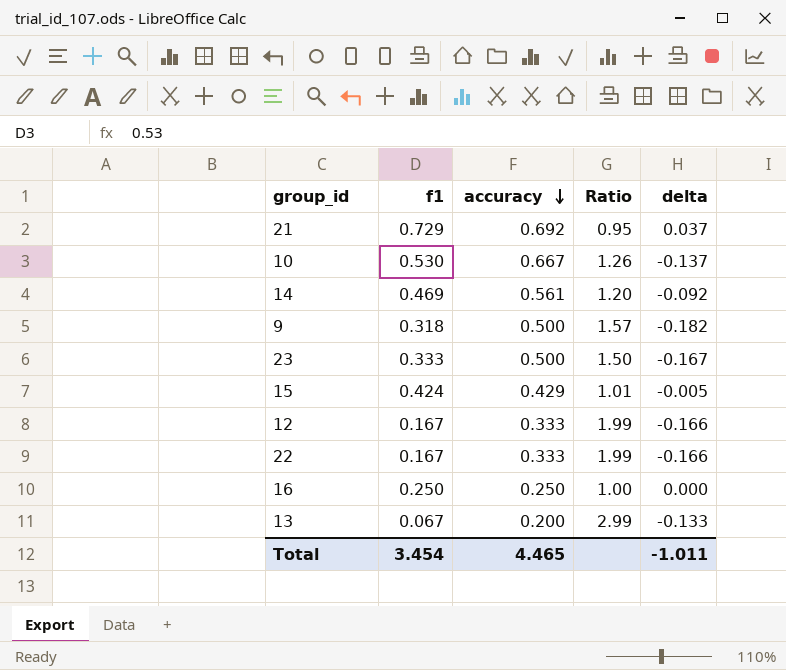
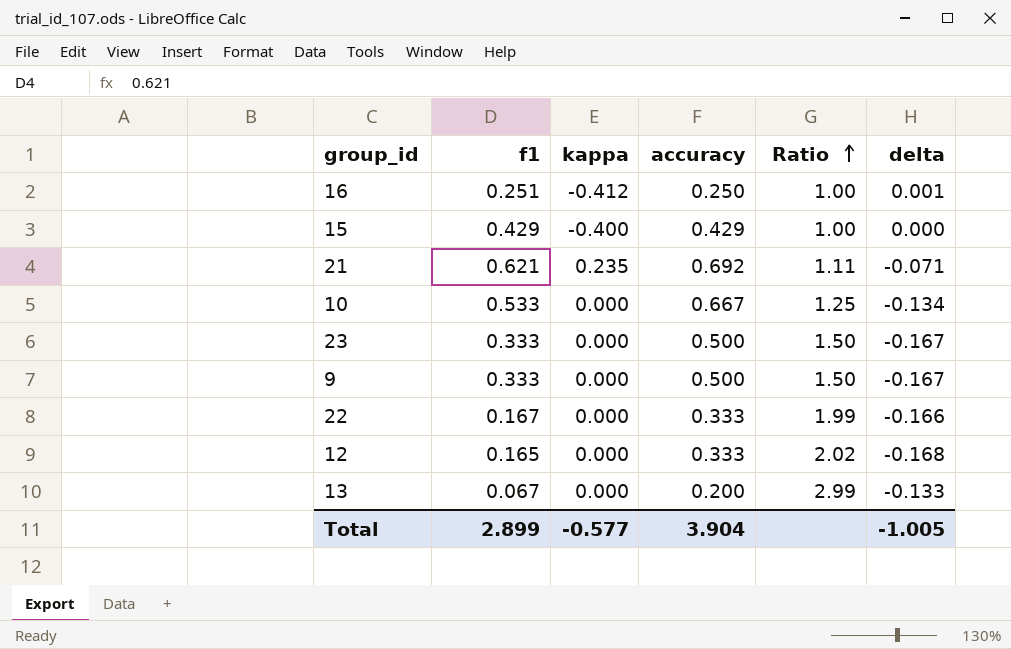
row order: accuracy descending -> Ratio ascending
column kappa | position: none -> 3
row 14: 0.469 | 0.561 | 1.20 | -0.092 -> none
16 | f1: 0.250 -> 0.251
16 | delta: 0.000 -> 0.001
15 | f1: 0.424 -> 0.429
15 | Ratio: 1.01 -> 1.00
15 | delta: -0.005 -> 0.000
21 | f1: 0.729 -> 0.621
21 | Ratio: 0.95 -> 1.11
21 | delta: 0.037 -> -0.071
10 | f1: 0.530 -> 0.533
10 | Ratio: 1.26 -> 1.25
10 | delta: -0.137 -> -0.134
9 | f1: 0.318 -> 0.333
9 | Ratio: 1.57 -> 1.50
9 | delta: -0.182 -> -0.167
12 | f1: 0.167 -> 0.165
12 | Ratio: 1.99 -> 2.02
12 | delta: -0.166 -> -0.168
Total | f1: 3.454 -> 2.899
Total | accuracy: 4.465 -> 3.904
Total | delta: -1.011 -> -1.005

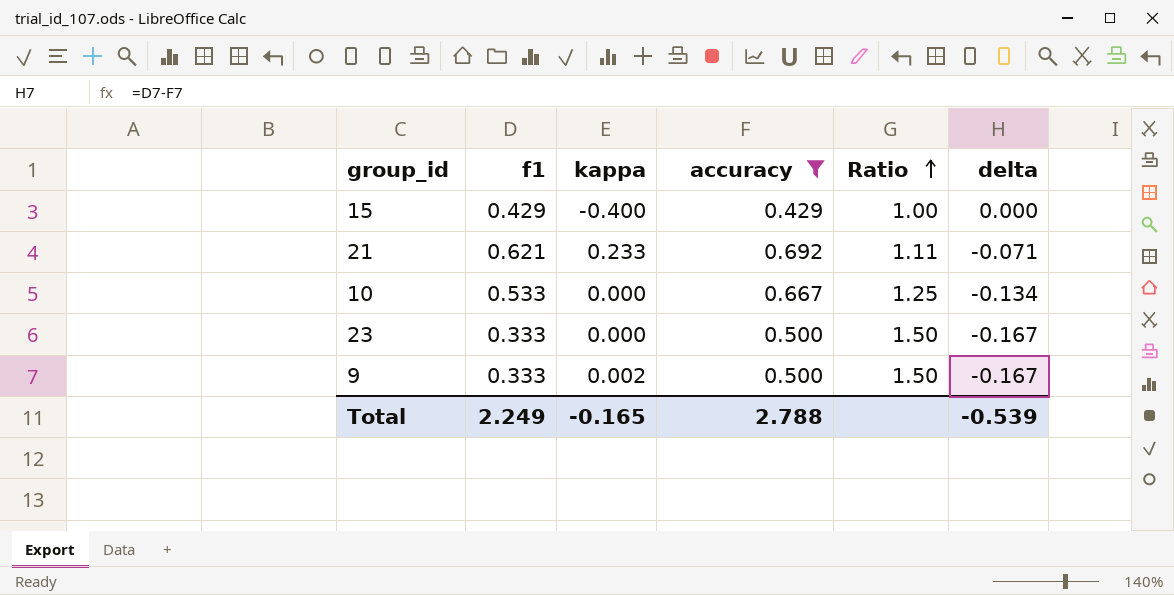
filter: none -> accuracy >= 0.429
21 | kappa: 0.235 -> 0.233
9 | kappa: 0.000 -> 0.002
Total | f1: 2.899 -> 2.249
Total | kappa: -0.577 -> -0.165
Total | accuracy: 3.904 -> 2.788
Total | delta: -1.005 -> -0.539

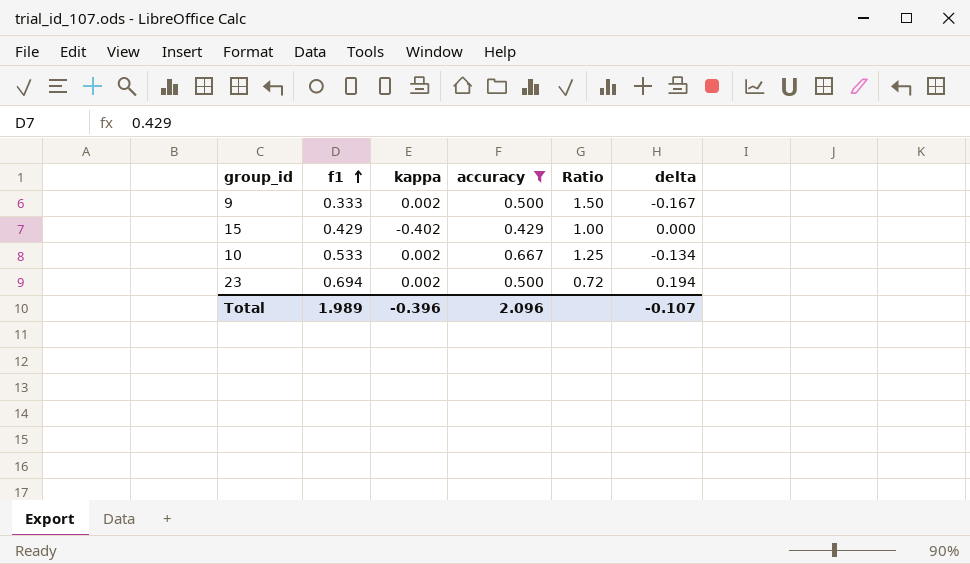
row order: Ratio ascending -> f1 ascending
row 21: 0.621 | 0.233 | 0.692 | 1.11 | -0.071 -> none
15 | kappa: -0.400 -> -0.402
10 | kappa: 0.000 -> 0.002
23 | f1: 0.333 -> 0.694
23 | kappa: 0.000 -> 0.002
23 | Ratio: 1.50 -> 0.72
23 | delta: -0.167 -> 0.194
Total | f1: 2.249 -> 1.989
Total | kappa: -0.165 -> -0.396
Total | accuracy: 2.788 -> 2.096
Total | delta: -0.539 -> -0.107

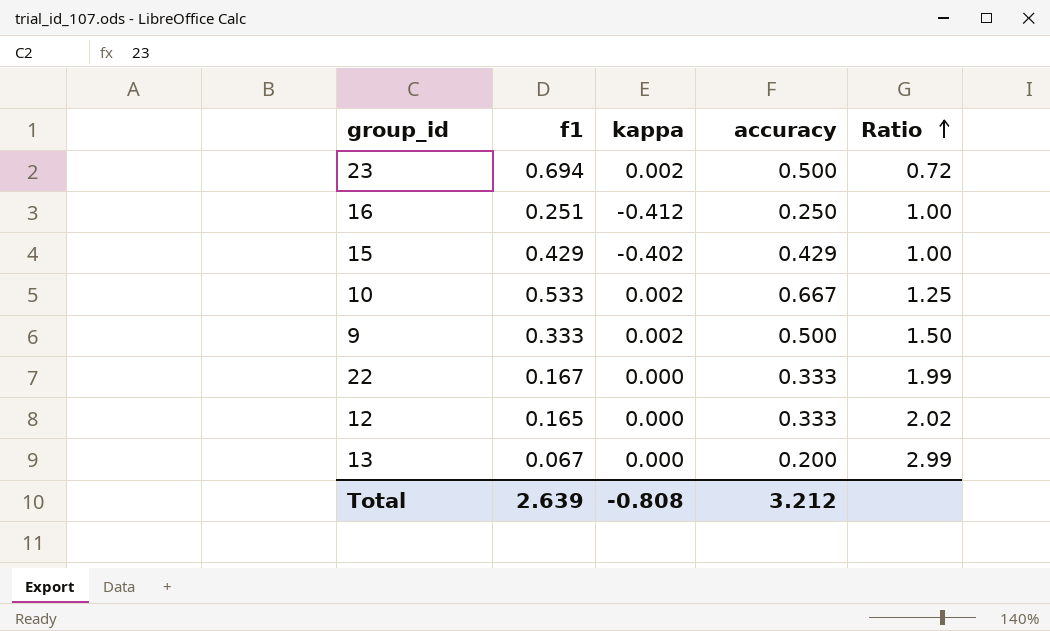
filter: accuracy >= 0.429 -> none
row order: f1 ascending -> Ratio ascending
column delta | formula: [f1] - [accuracy] -> none
Total | f1: 1.989 -> 2.639
Total | kappa: -0.396 -> -0.808
Total | accuracy: 2.096 -> 3.212

